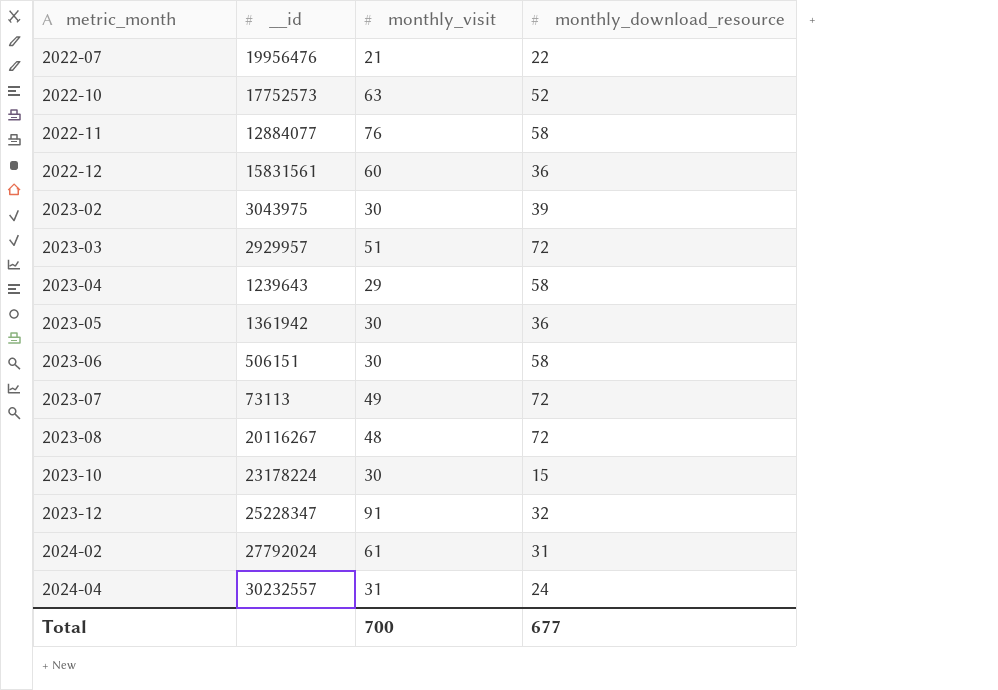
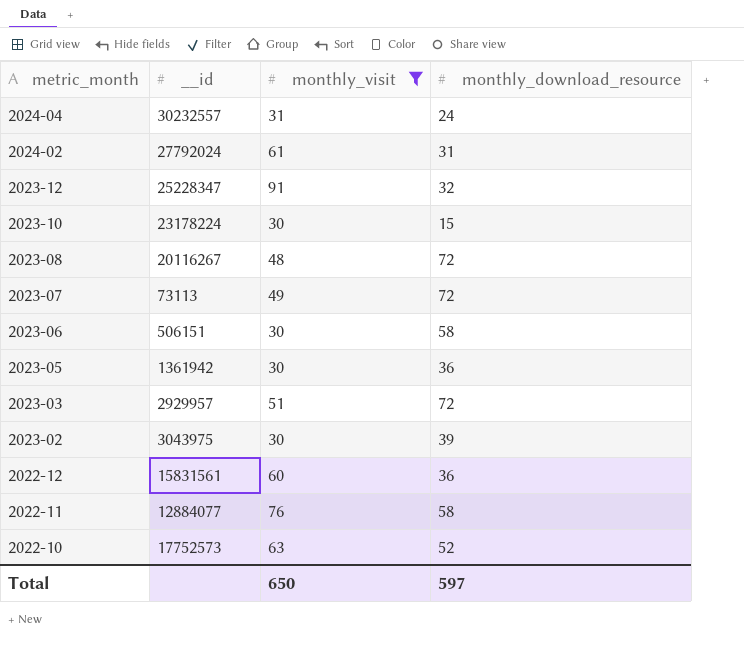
filter: none -> monthly_visit >= 30
row order: metric_month ascending -> metric_month descending
Total | monthly_visit: 700 -> 650
Total | monthly_download_resource: 677 -> 597

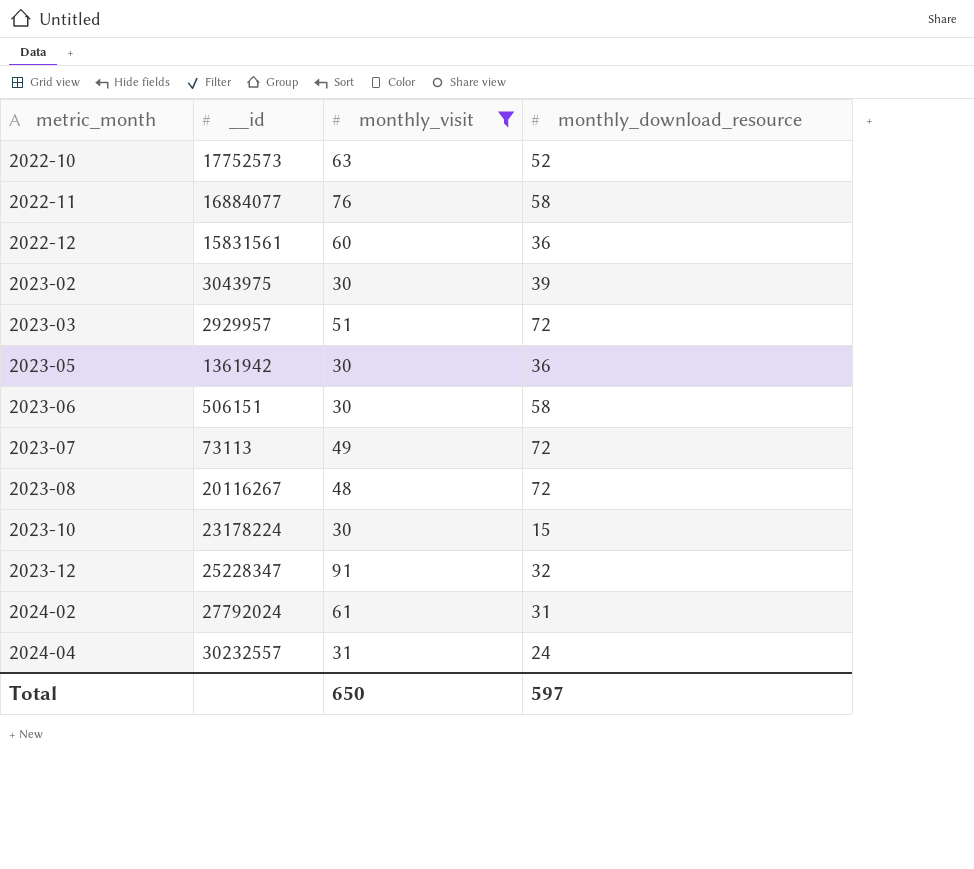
row order: metric_month descending -> metric_month ascending
2022-11 | __id: 12884077 -> 16884077

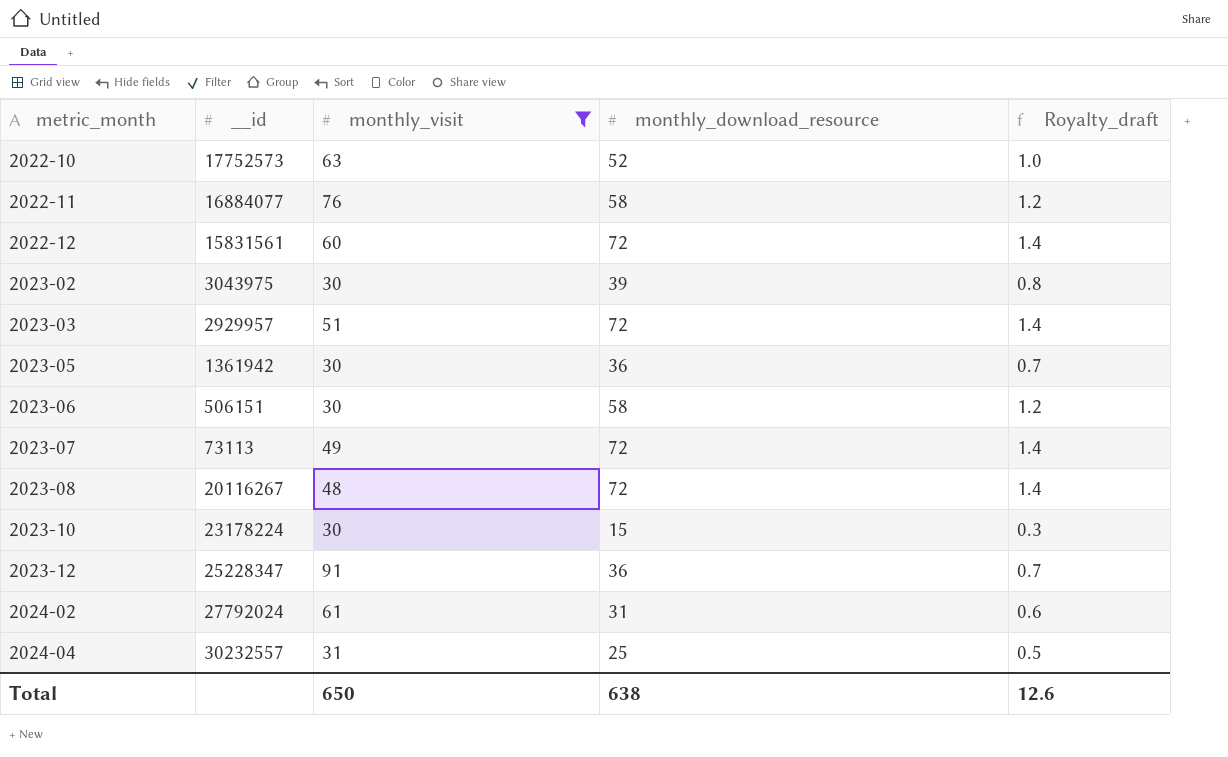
column Royalty_draft | formula: none -> [monthly_download_resource] * 0.02
2022-12 | monthly_download_resource: 36 -> 72
2023-12 | monthly_download_resource: 32 -> 36
2024-04 | monthly_download_resource: 24 -> 25
Total | monthly_download_resource: 597 -> 638

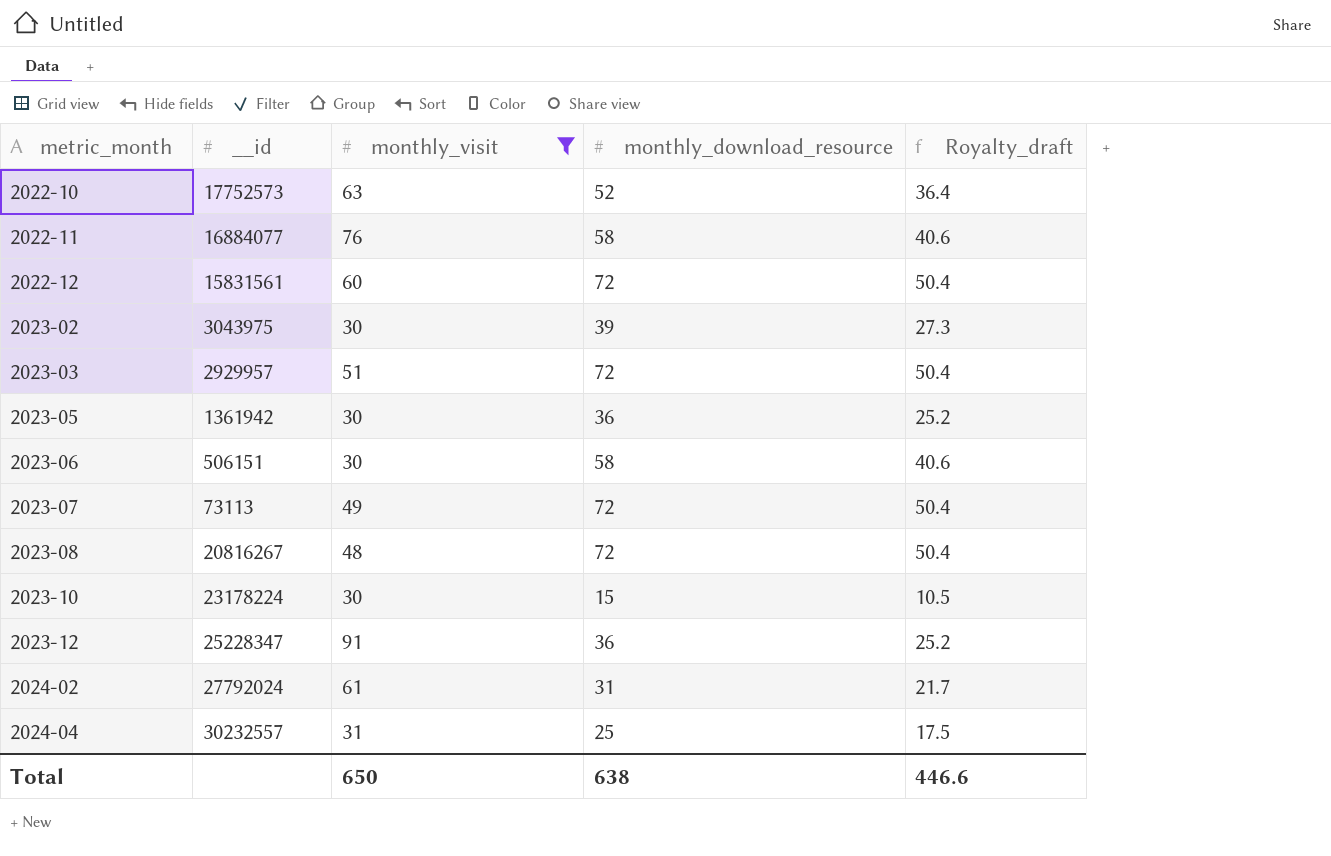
column Royalty_draft | formula: [monthly_download_resource] * 0.02 -> [monthly_download_resource] * 0.7
2023-08 | __id: 20116267 -> 20816267
Total | Royalty_draft: 12.6 -> 446.6

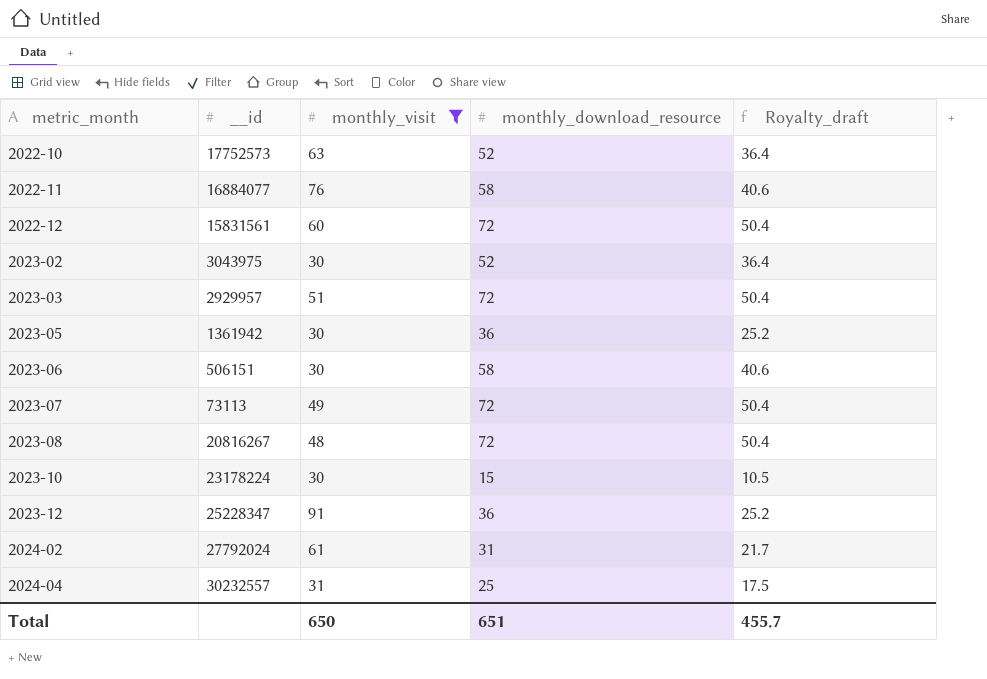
2023-02 | monthly_download_resource: 39 -> 52
2023-02 | Royalty_draft: 27.3 -> 36.4
Total | monthly_download_resource: 638 -> 651
Total | Royalty_draft: 446.6 -> 455.7

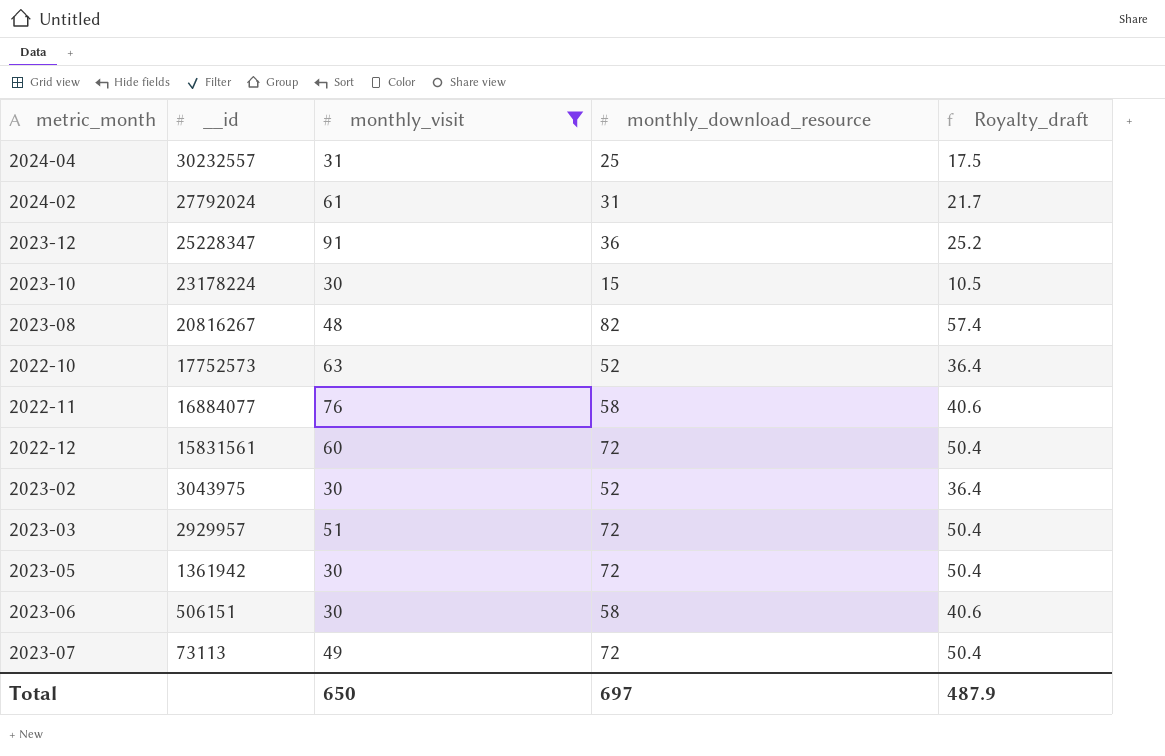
row order: metric_month ascending -> __id descending
2023-08 | monthly_download_resource: 72 -> 82
2023-08 | Royalty_draft: 50.4 -> 57.4
2023-05 | monthly_download_resource: 36 -> 72
2023-05 | Royalty_draft: 25.2 -> 50.4
Total | monthly_download_resource: 651 -> 697
Total | Royalty_draft: 455.7 -> 487.9

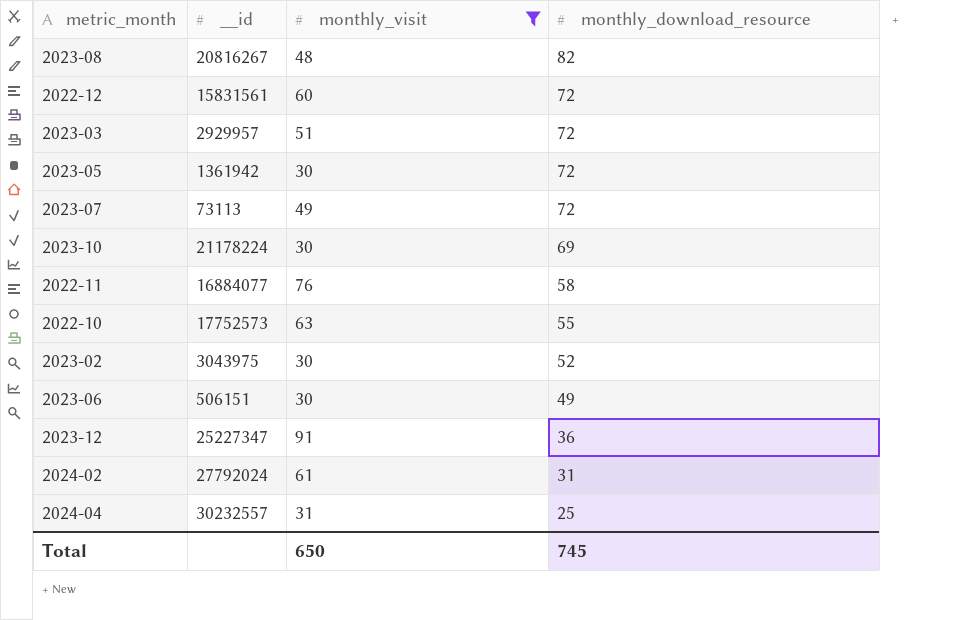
row order: __id descending -> monthly_download_resource descending
column Royalty_draft | formula: [monthly_download_resource] * 0.7 -> none
2023-10 | __id: 23178224 -> 21178224
2023-10 | monthly_download_resource: 15 -> 69
2022-10 | monthly_download_resource: 52 -> 55
2023-06 | monthly_download_resource: 58 -> 49
2023-12 | __id: 25228347 -> 25227347
Total | monthly_download_resource: 697 -> 745

